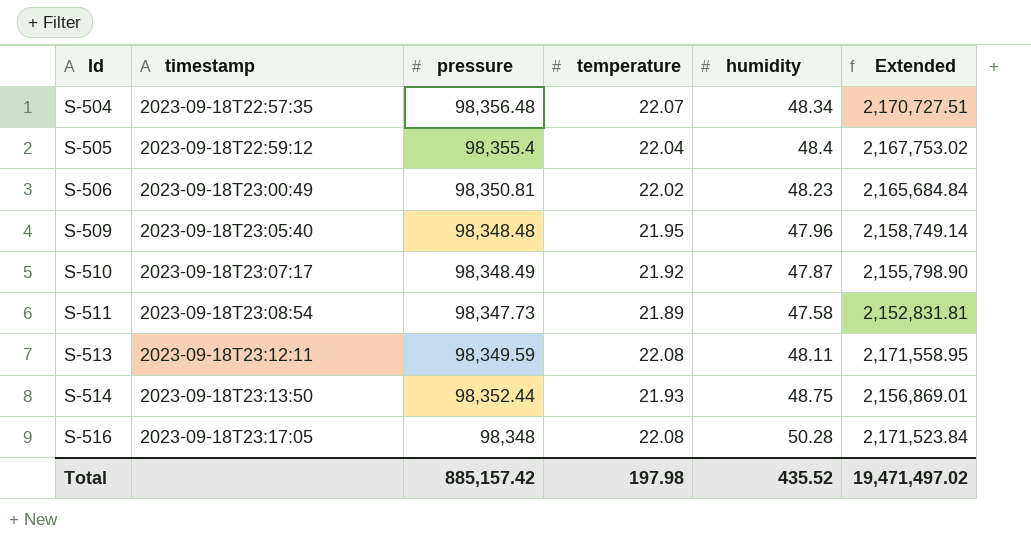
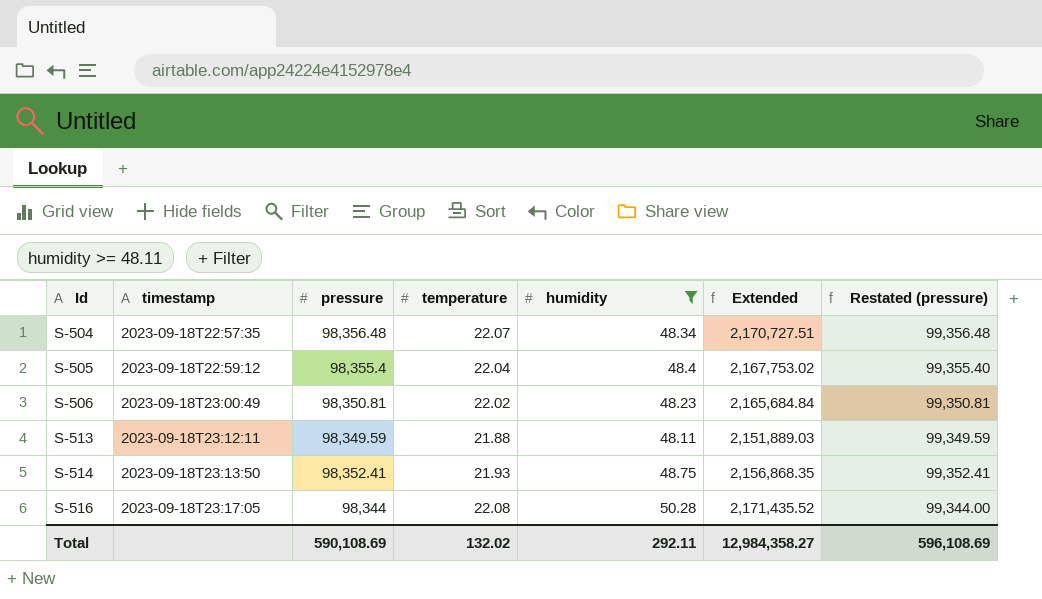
filter: none -> humidity >= 48.11
column Restated (pressure) | formula: none -> [pressure] + 1000
S-513 | temperature: 22.08 -> 21.88
S-513 | Extended: 2,171,558.95 -> 2,151,889.03
S-514 | pressure: 98,352.44 -> 98,352.41
S-514 | Extended: 2,156,869.01 -> 2,156,868.35
S-516 | pressure: 98,348 -> 98,344
S-516 | Extended: 2,171,523.84 -> 2,171,435.52
Total | pressure: 885,157.42 -> 590,108.69
Total | temperature: 197.98 -> 132.02
Total | humidity: 435.52 -> 292.11
Total | Extended: 19,471,497.02 -> 12,984,358.27

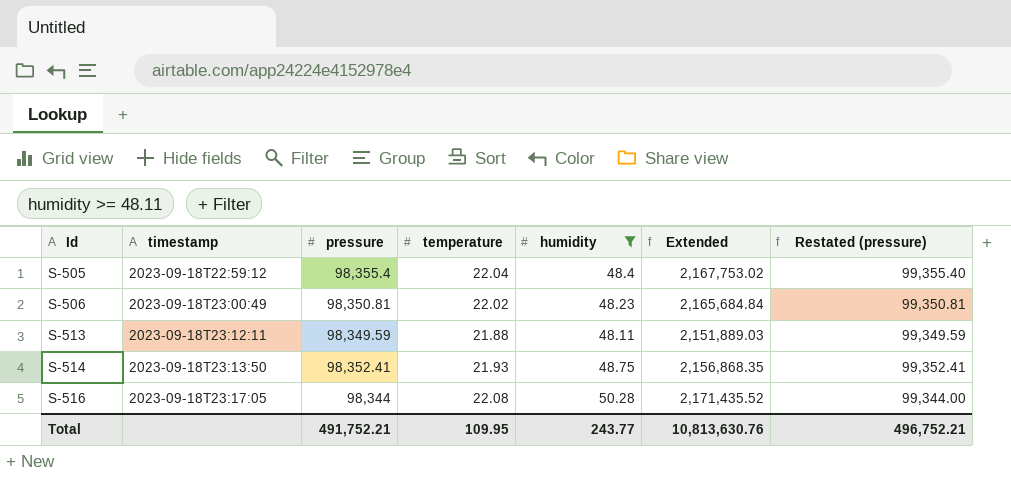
row S-504: 2023-09-18T22:57:35 | 98,356.48 | 22.07 | 48.34 | 2,170,727.51 | 99,356.48 -> none
Total | pressure: 590,108.69 -> 491,752.21
Total | temperature: 132.02 -> 109.95
Total | humidity: 292.11 -> 243.77
Total | Extended: 12,984,358.27 -> 10,813,630.76
Total | Restated (pressure): 596,108.69 -> 496,752.21

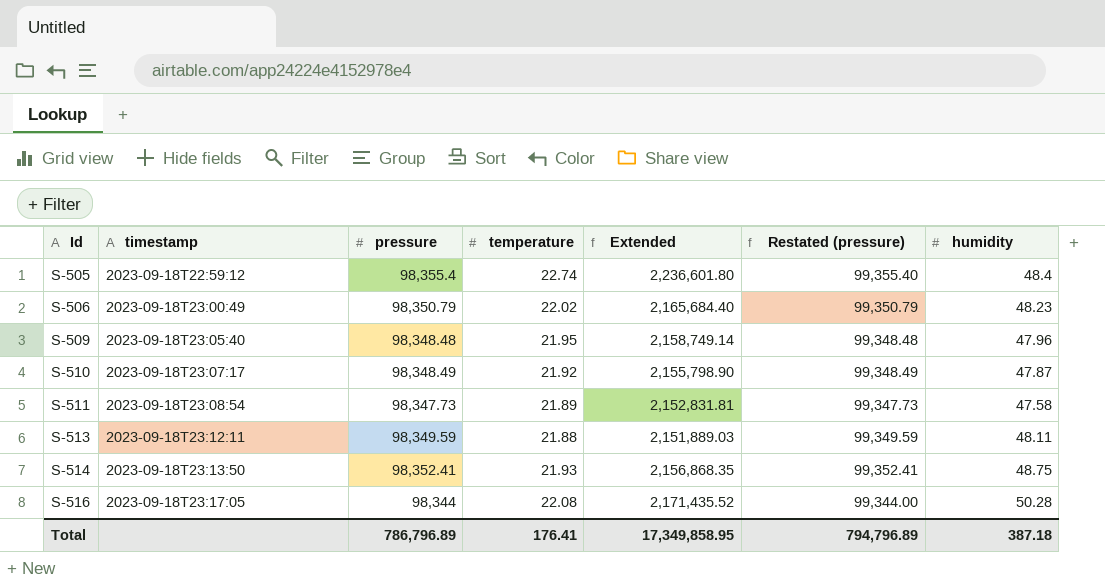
filter: humidity >= 48.11 -> none
column humidity | position: 5 -> 7
S-505 | temperature: 22.04 -> 22.74
S-505 | Extended: 2,167,753.02 -> 2,236,601.80
S-506 | pressure: 98,350.81 -> 98,350.79
S-506 | Extended: 2,165,684.84 -> 2,165,684.40
S-506 | Restated (pressure): 99,350.81 -> 99,350.79
Total | pressure: 491,752.21 -> 786,796.89
Total | temperature: 109.95 -> 176.41
Total | Extended: 10,813,630.76 -> 17,349,858.95
Total | Restated (pressure): 496,752.21 -> 794,796.89
Total | humidity: 243.77 -> 387.18

